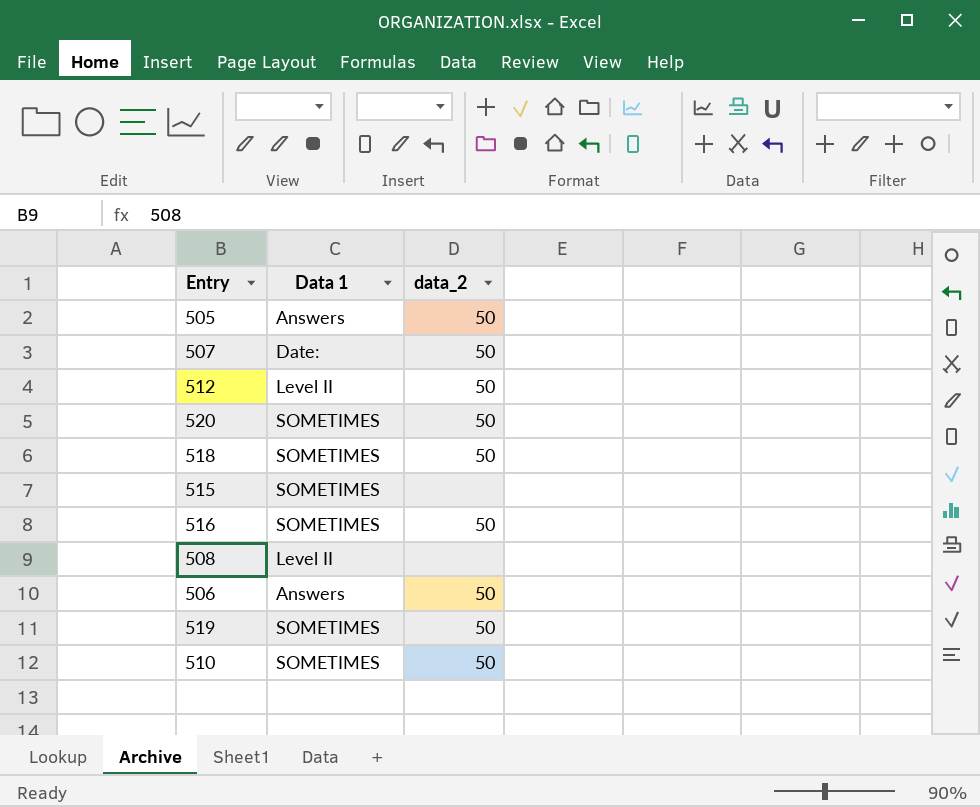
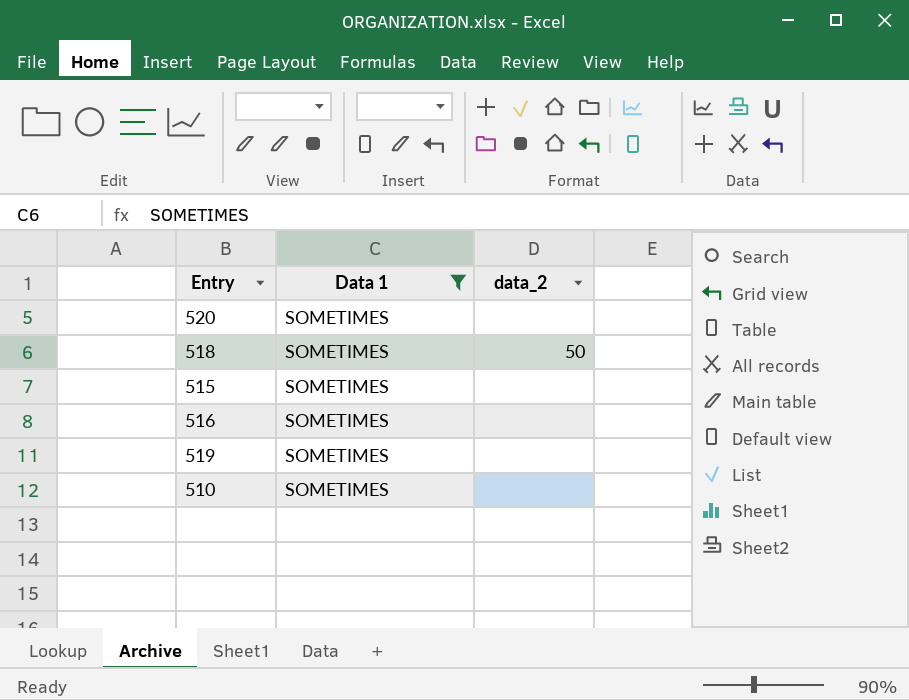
filter: none -> Data 1 = SOMETIMES
520 | data_2: 50 -> none
516 | data_2: 50 -> none
519 | data_2: 50 -> none
510 | data_2: 50 -> none

